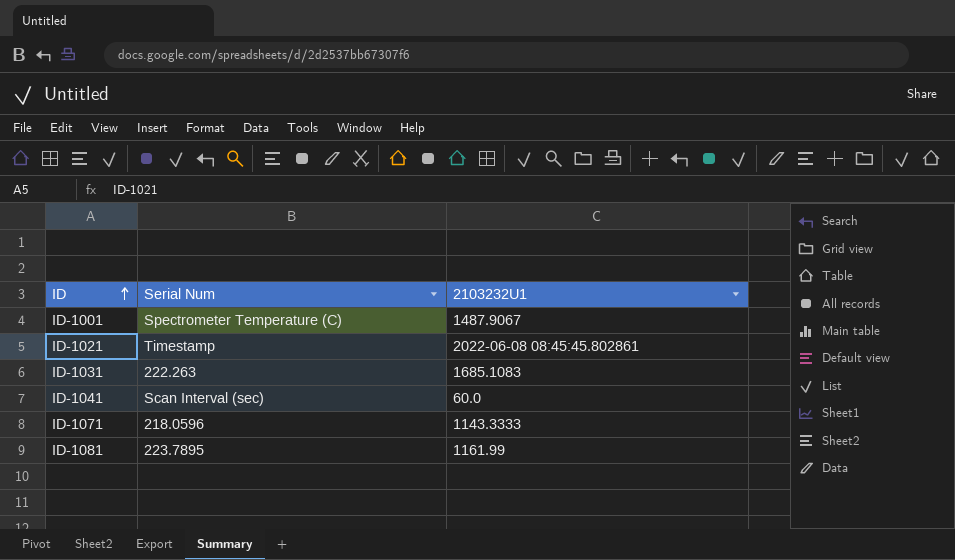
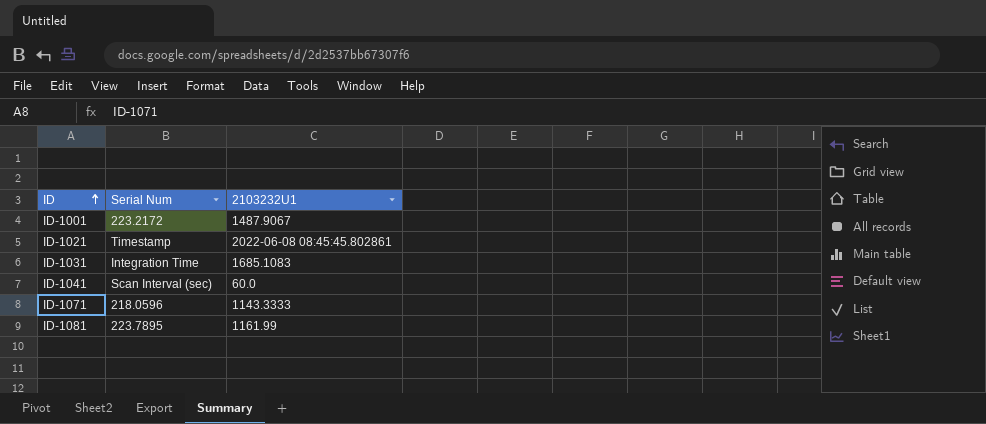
ID-1001 | Serial Num: Spectrometer Temperature (C) -> 223.2172
ID-1031 | Serial Num: 222.263 -> Integration Time

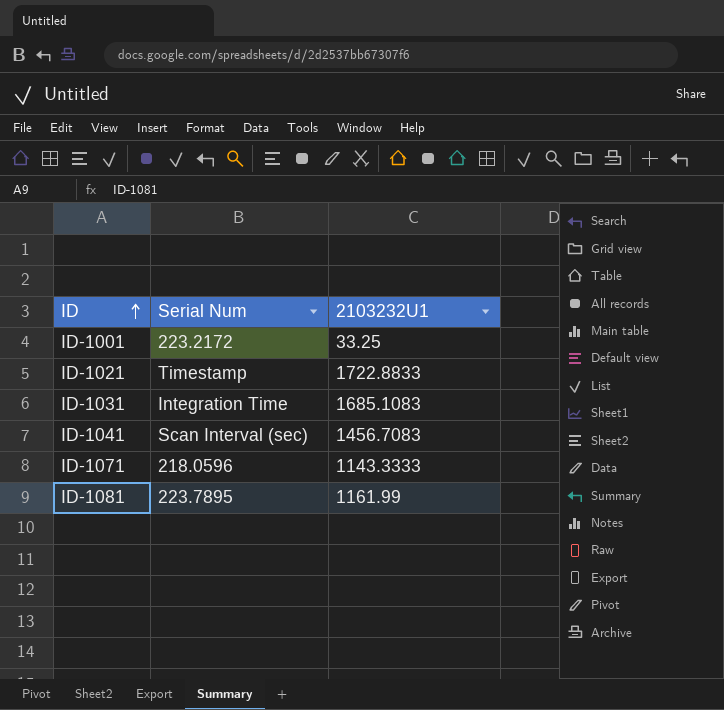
ID-1001 | 2103232U1: 1487.9067 -> 33.25
ID-1021 | 2103232U1: 2022-06-08 08:45:45.802861 -> 1722.8833
ID-1041 | 2103232U1: 60.0 -> 1456.7083

